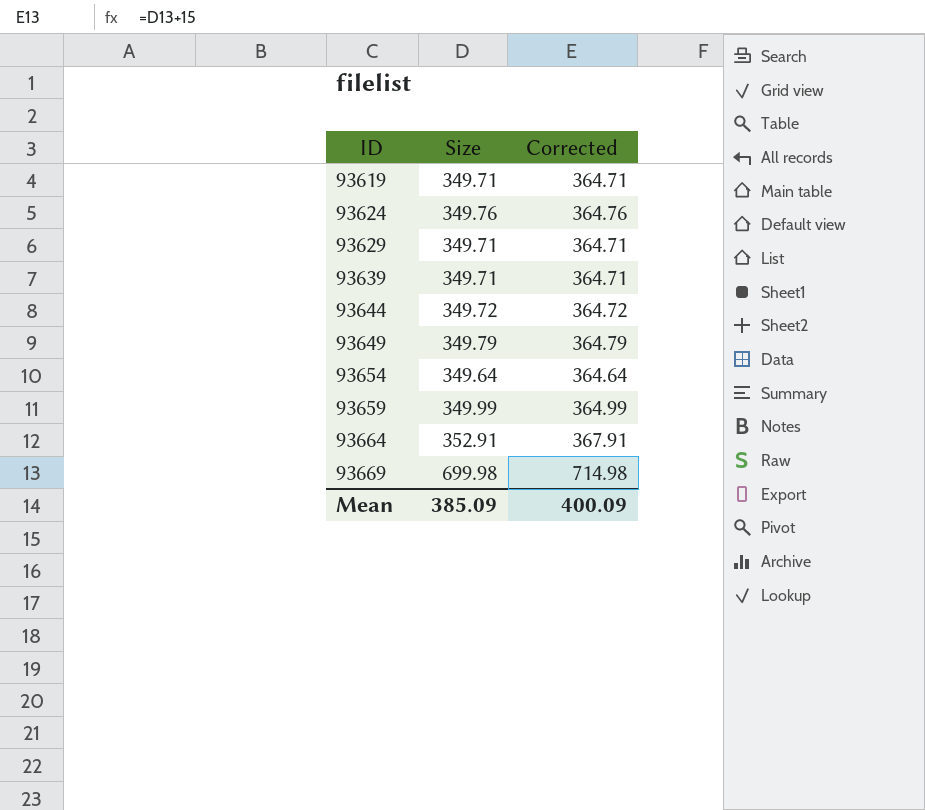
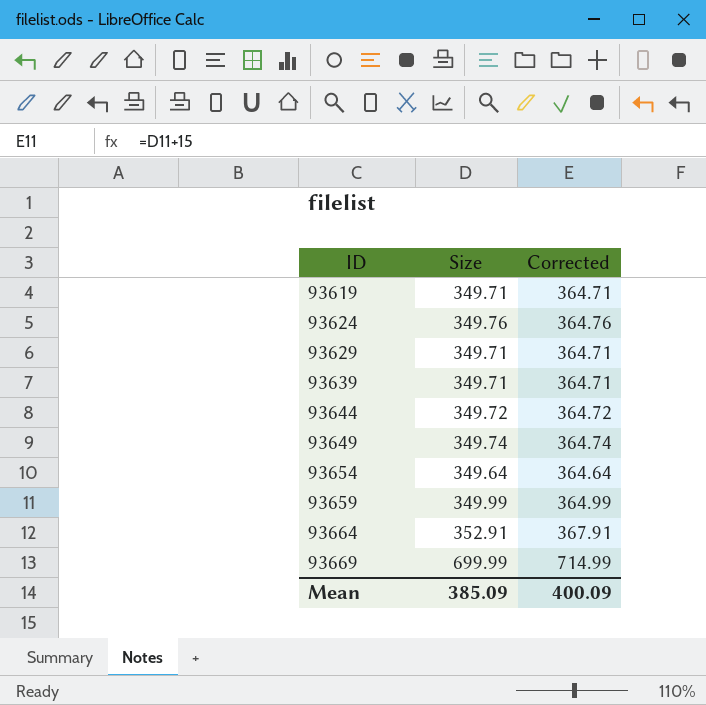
93649 | Size: 349.79 -> 349.74
93649 | Corrected: 364.79 -> 364.74
93669 | Size: 699.98 -> 699.99
93669 | Corrected: 714.98 -> 714.99

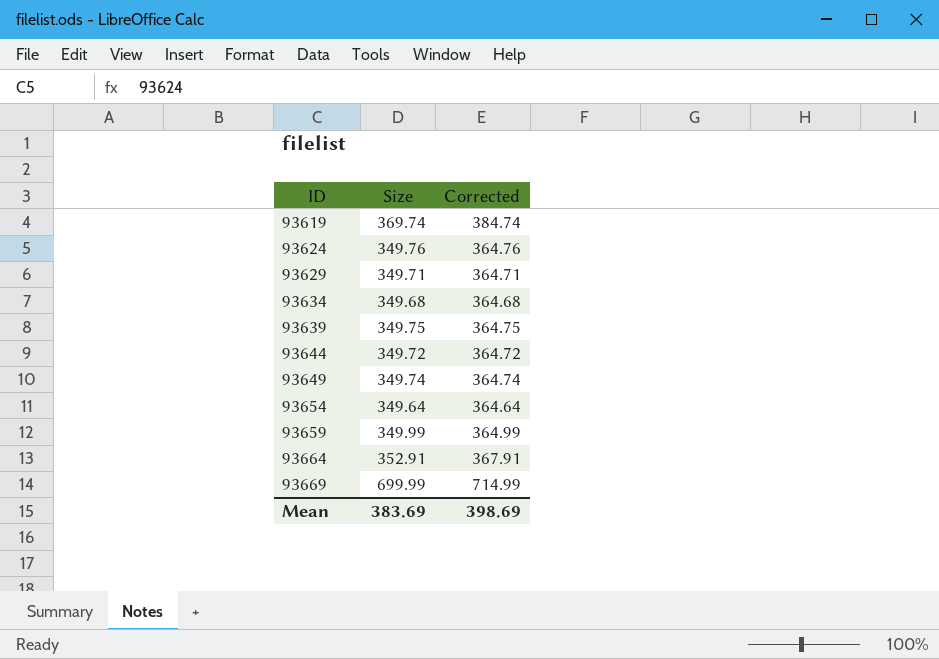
93619 | Size: 349.71 -> 369.74
93619 | Corrected: 364.71 -> 384.74
row 93634: none -> 349.68 | 364.68
93639 | Size: 349.71 -> 349.75
93639 | Corrected: 364.71 -> 364.75
Mean | Size: 385.09 -> 383.69
Mean | Corrected: 400.09 -> 398.69

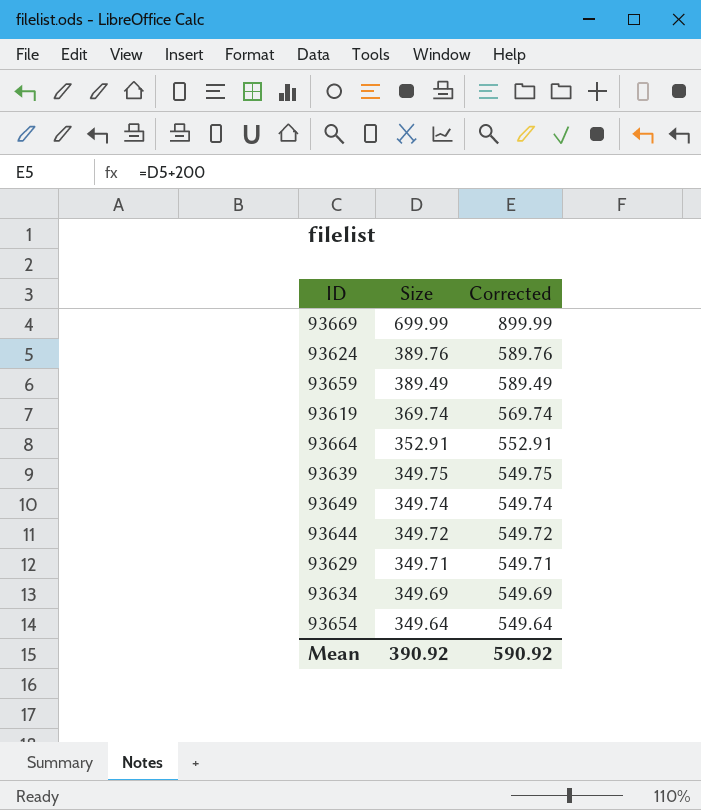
row order: ID ascending -> Size descending
column Corrected | formula: [Size] + 15 -> [Size] + 200
93624 | Size: 349.76 -> 389.76
93659 | Size: 349.99 -> 389.49
93634 | Size: 349.68 -> 349.69
Mean | Size: 383.69 -> 390.92
Mean | Corrected: 398.69 -> 590.92

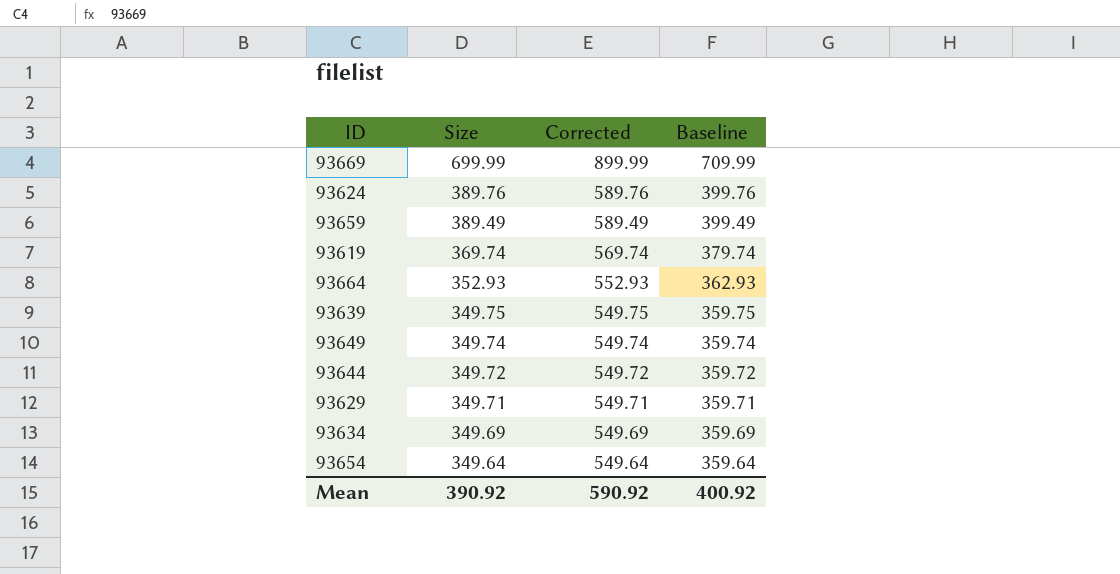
column Baseline | formula: none -> [Size] + 10
93664 | Size: 352.91 -> 352.93
93664 | Corrected: 552.91 -> 552.93

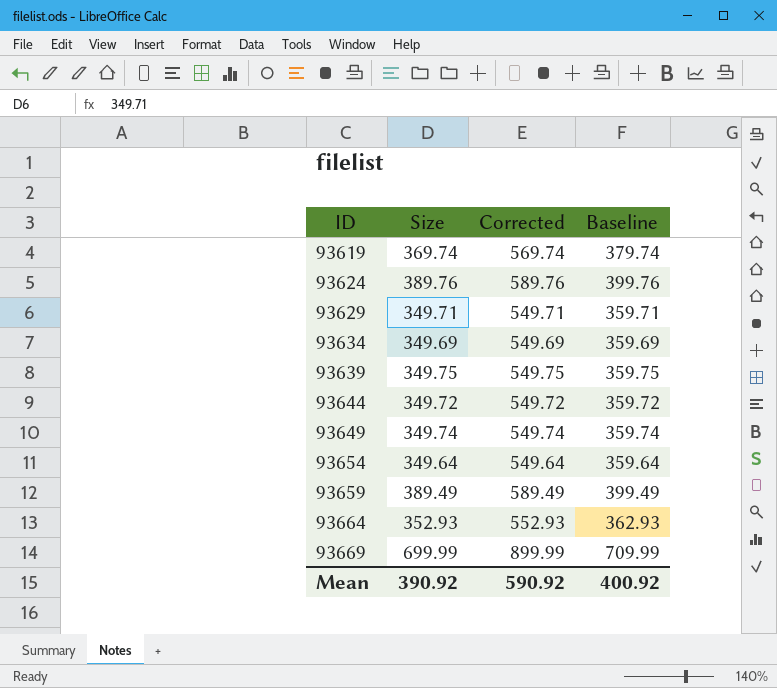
row order: Size descending -> ID ascending

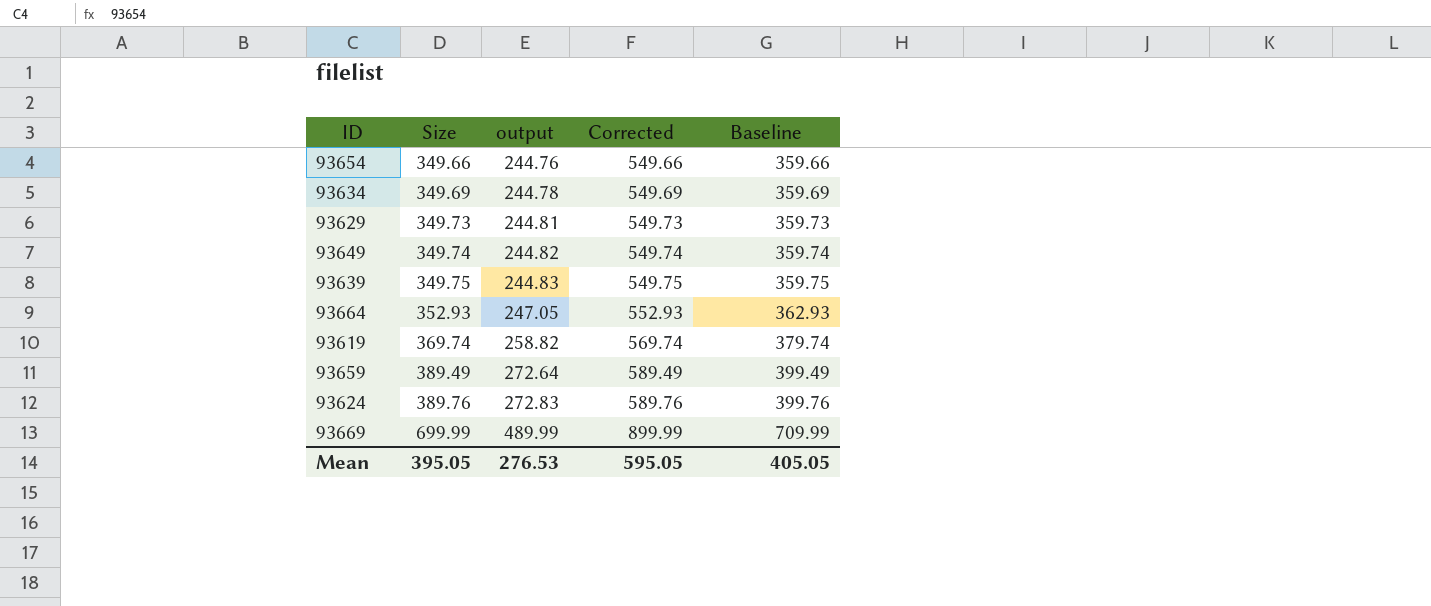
row order: ID ascending -> Size ascending
column output | formula: none -> [Size] * 0.7
row 93644: 349.72 | 549.72 | 359.72 -> none
93654 | Size: 349.64 -> 349.66
93654 | Corrected: 549.64 -> 549.66
93654 | Baseline: 359.64 -> 359.66
93629 | Size: 349.71 -> 349.73
93629 | Corrected: 549.71 -> 549.73
93629 | Baseline: 359.71 -> 359.73
Mean | Size: 390.92 -> 395.05
Mean | Corrected: 590.92 -> 595.05
Mean | Baseline: 400.92 -> 405.05

